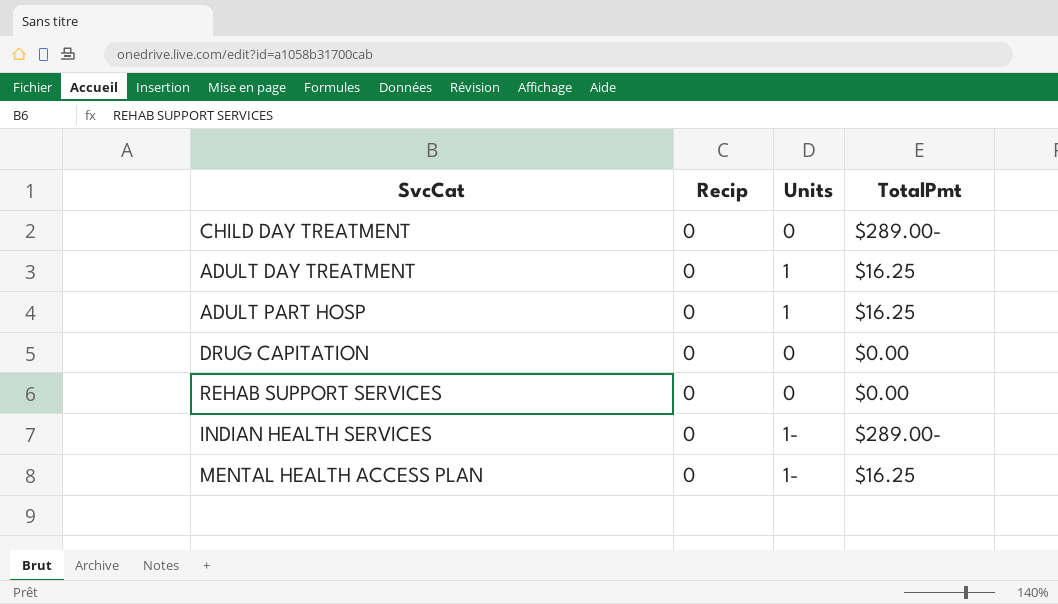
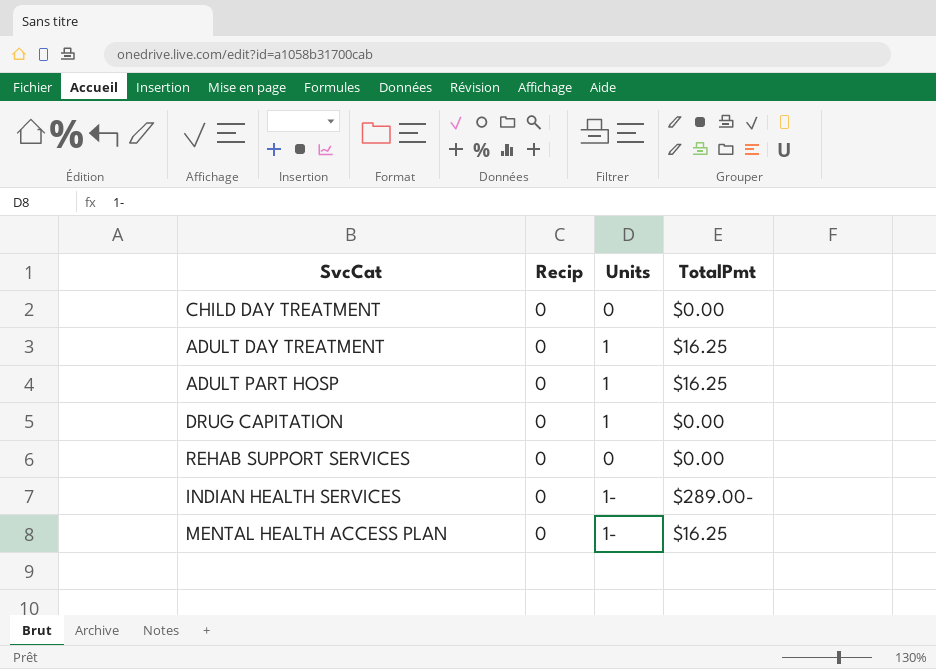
CHILD DAY TREATMENT | TotalPmt: $289.00- -> $0.00
DRUG CAPITATION | Units: 0 -> 1

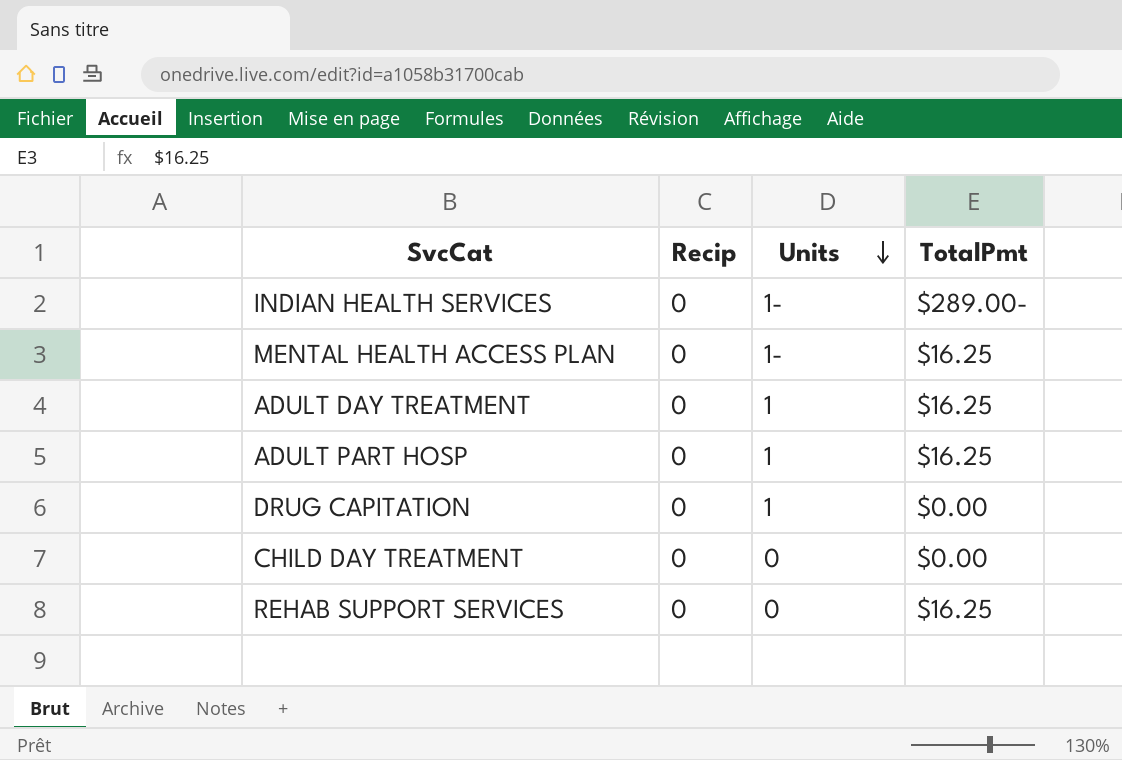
row order: none -> Units descending
REHAB SUPPORT SERVICES | TotalPmt: $0.00 -> $16.25

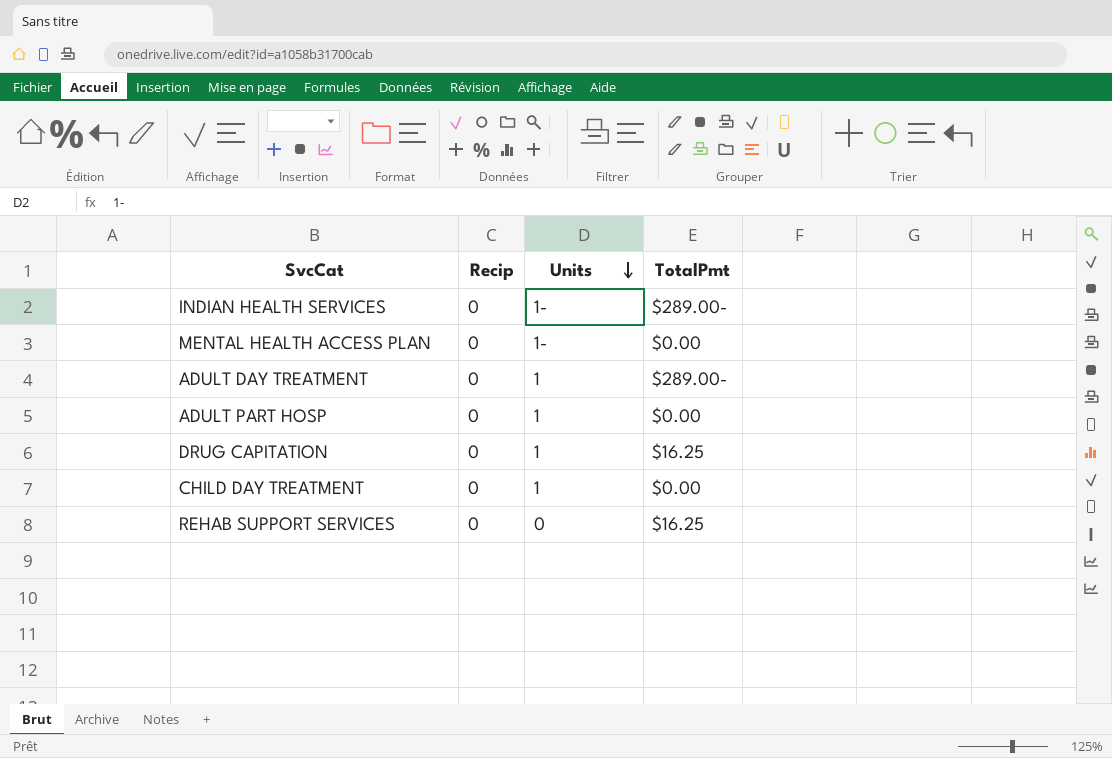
MENTAL HEALTH ACCESS PLAN | TotalPmt: $16.25 -> $0.00
ADULT DAY TREATMENT | TotalPmt: $16.25 -> $289.00-
ADULT PART HOSP | TotalPmt: $16.25 -> $0.00
DRUG CAPITATION | TotalPmt: $0.00 -> $16.25
CHILD DAY TREATMENT | Units: 0 -> 1

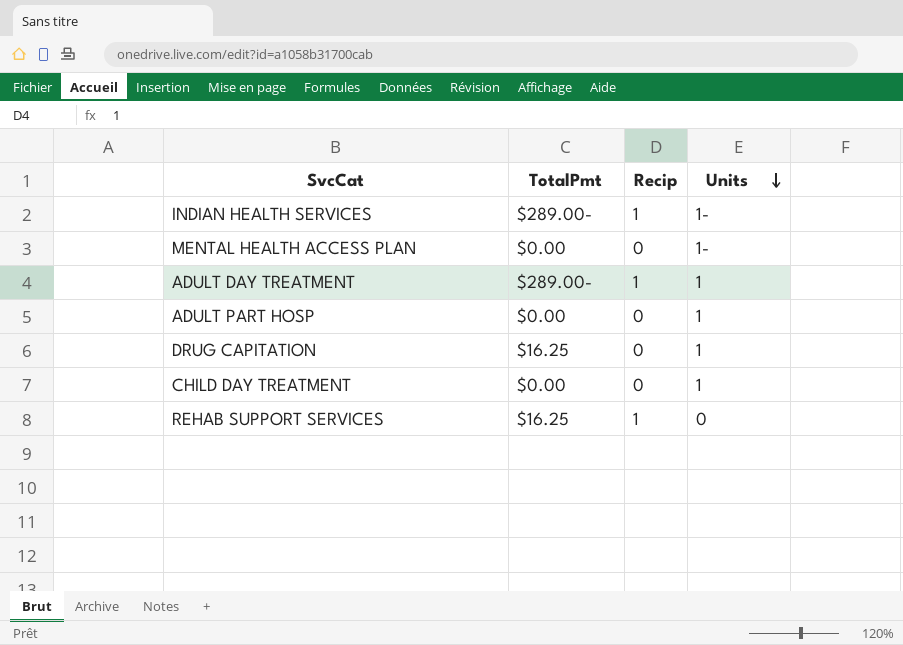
column TotalPmt | position: 4 -> 2
INDIAN HEALTH SERVICES | Recip: 0 -> 1
ADULT DAY TREATMENT | Recip: 0 -> 1
REHAB SUPPORT SERVICES | Recip: 0 -> 1

